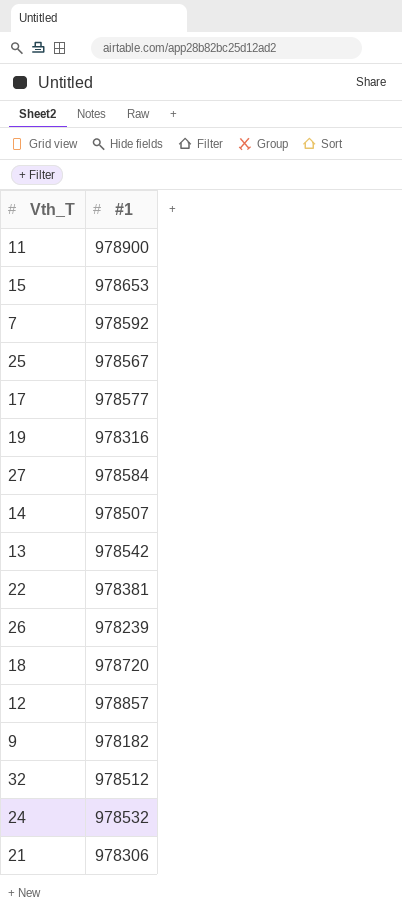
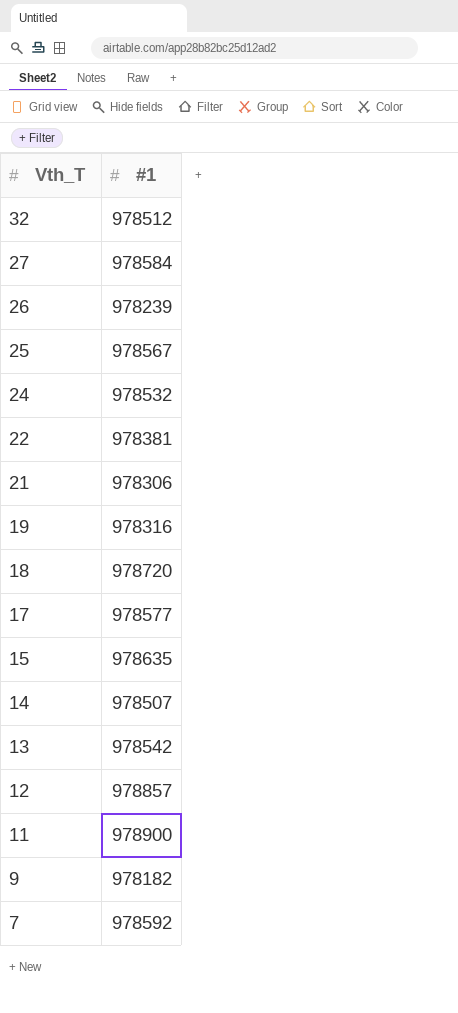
row order: none -> Vth_T descending
15 | #1: 978653 -> 978635

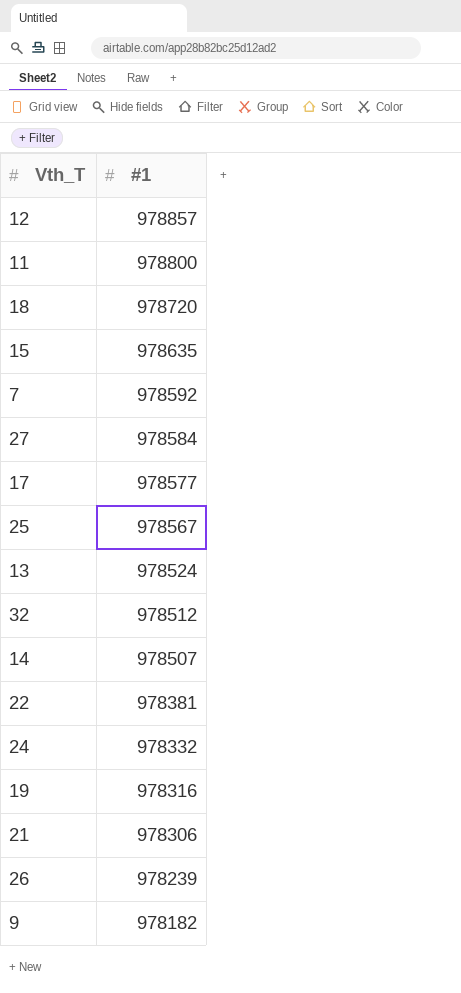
row order: Vth_T descending -> #1 descending
11 | #1: 978900 -> 978800
13 | #1: 978542 -> 978524
24 | #1: 978532 -> 978332

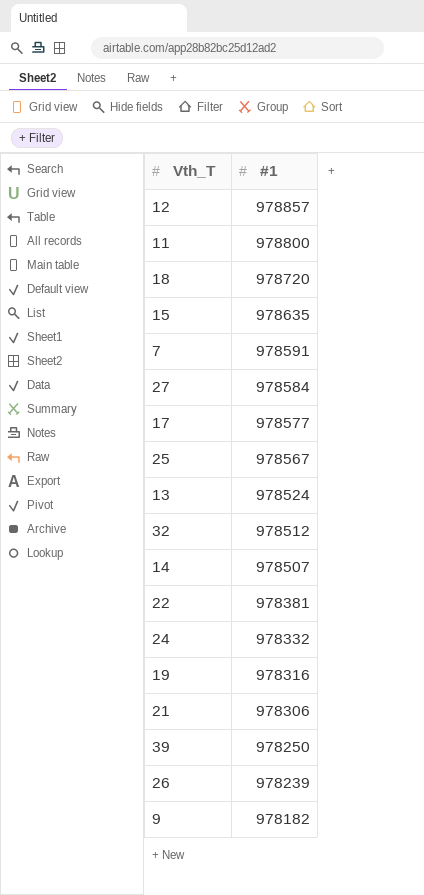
7 | #1: 978592 -> 978591
row 39: none -> 978250

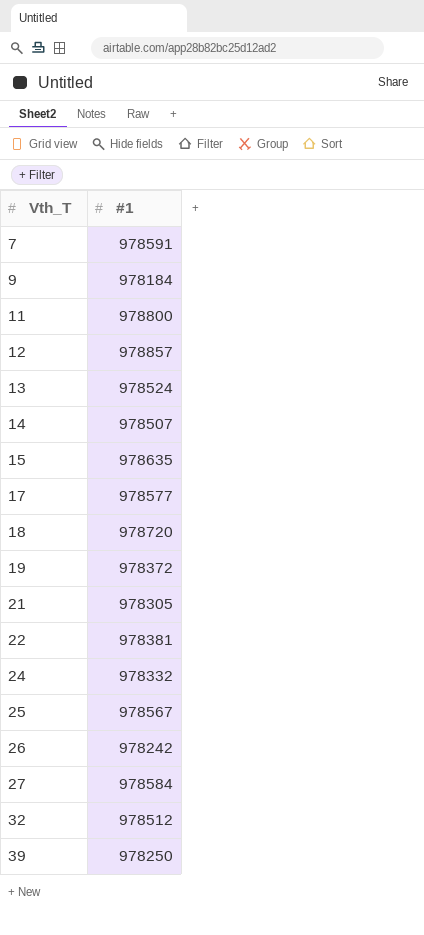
row order: #1 descending -> Vth_T ascending
9 | #1: 978182 -> 978184
19 | #1: 978316 -> 978372
21 | #1: 978306 -> 978305
26 | #1: 978239 -> 978242

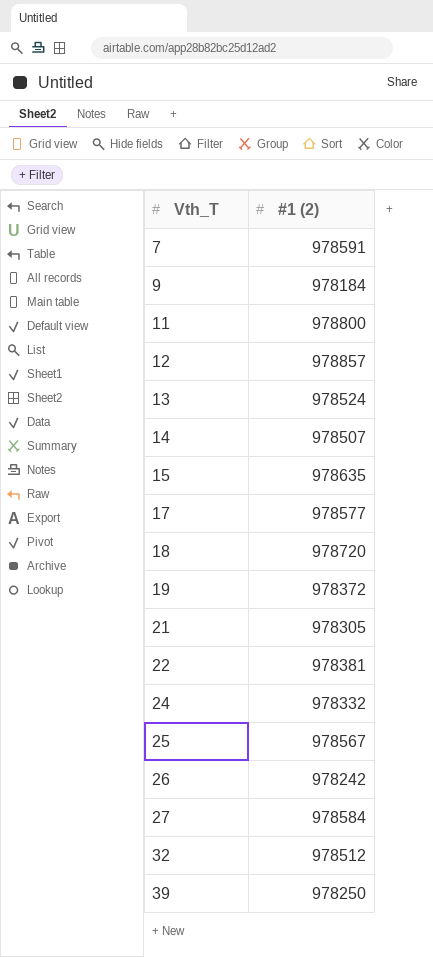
column name: #1 -> #1 (2)

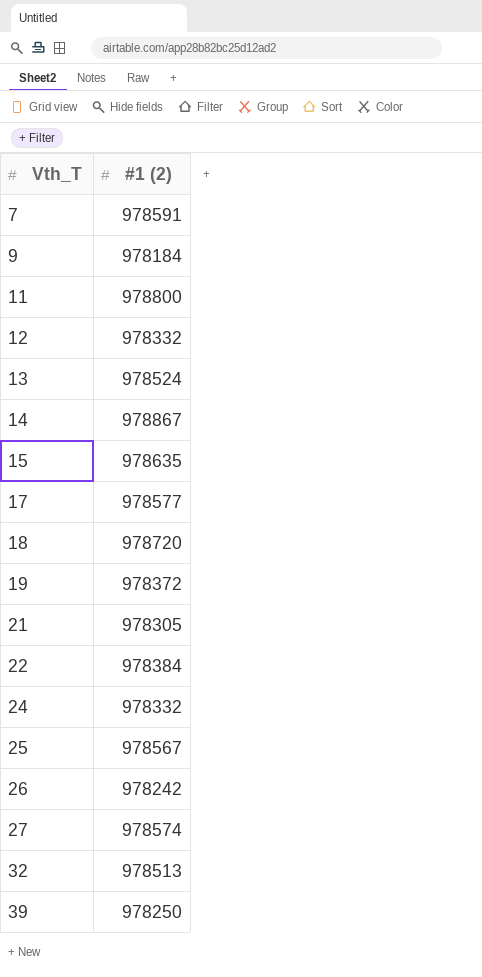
12 | #1 (2): 978857 -> 978332
14 | #1 (2): 978507 -> 978867
22 | #1 (2): 978381 -> 978384
27 | #1 (2): 978584 -> 978574
32 | #1 (2): 978512 -> 978513

